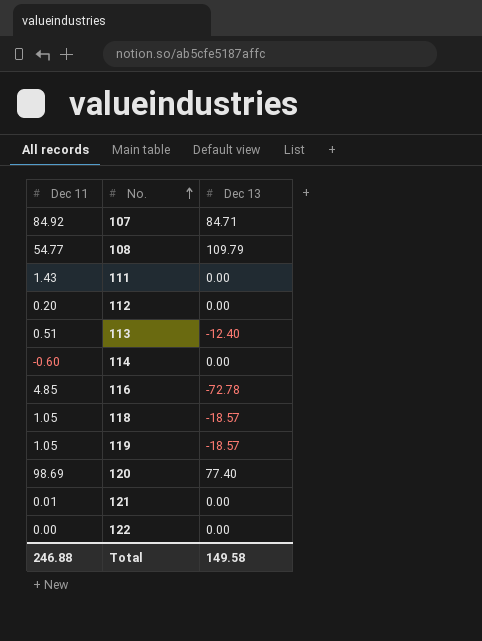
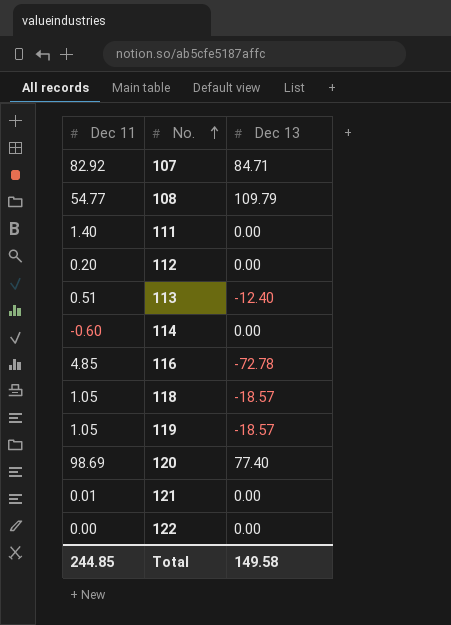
107 | Dec 11: 84.92 -> 82.92
111 | Dec 11: 1.43 -> 1.40
Total | Dec 11: 246.88 -> 244.85

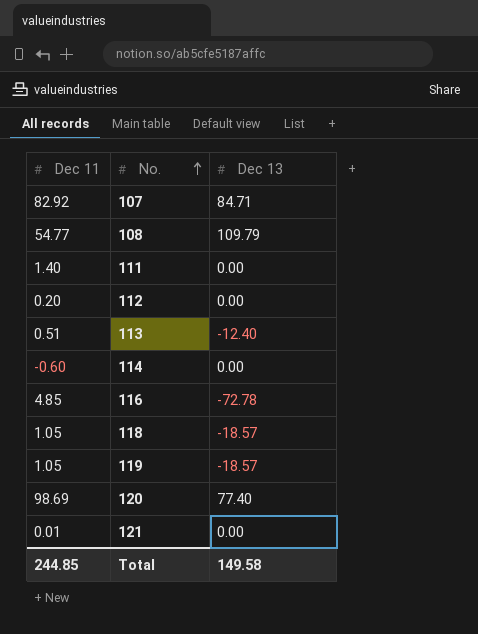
row 122: 0.00 | 0.00 -> none

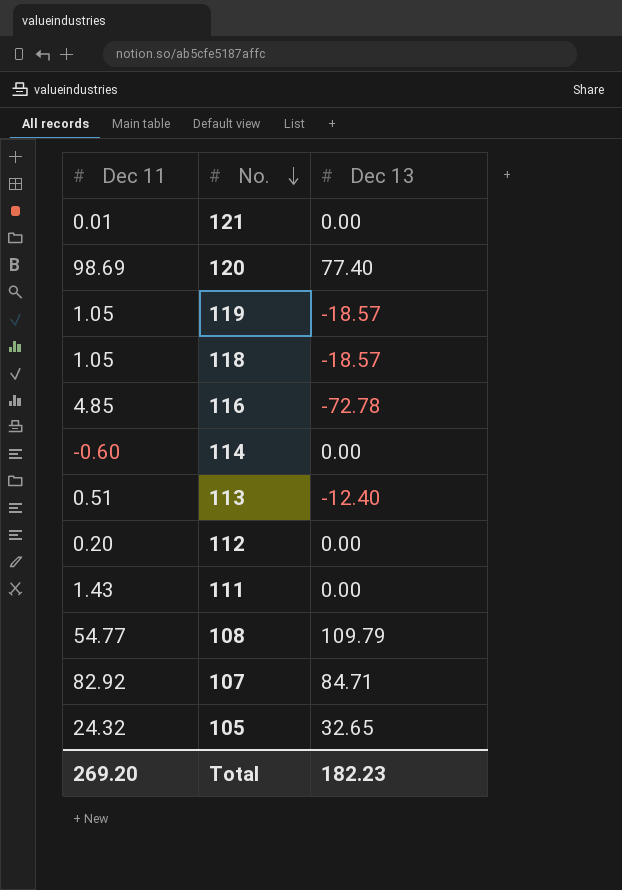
row order: No. ascending -> No. descending
111 | Dec 11: 1.40 -> 1.43
row 105: none -> 24.32 | 32.65
Total | Dec 11: 244.85 -> 269.20
Total | Dec 13: 149.58 -> 182.23

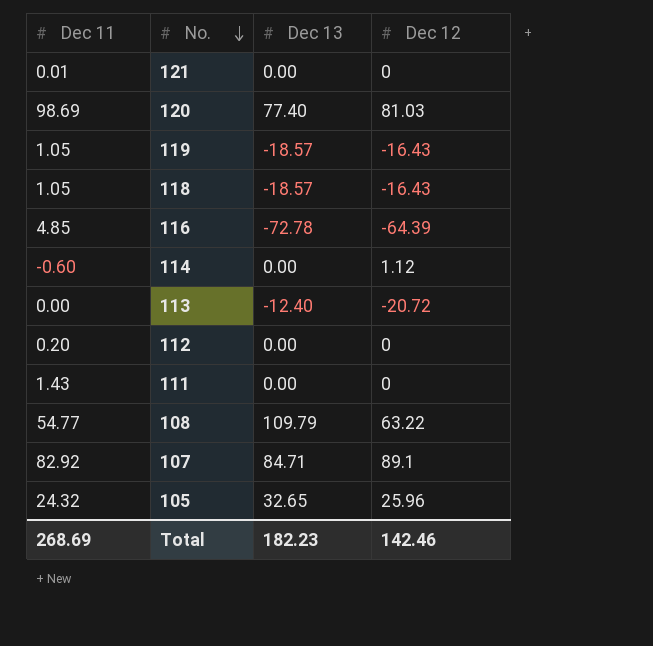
column Dec 12 | position: none -> 4
113 | Dec 11: 0.51 -> 0.00
Total | Dec 11: 269.20 -> 268.69

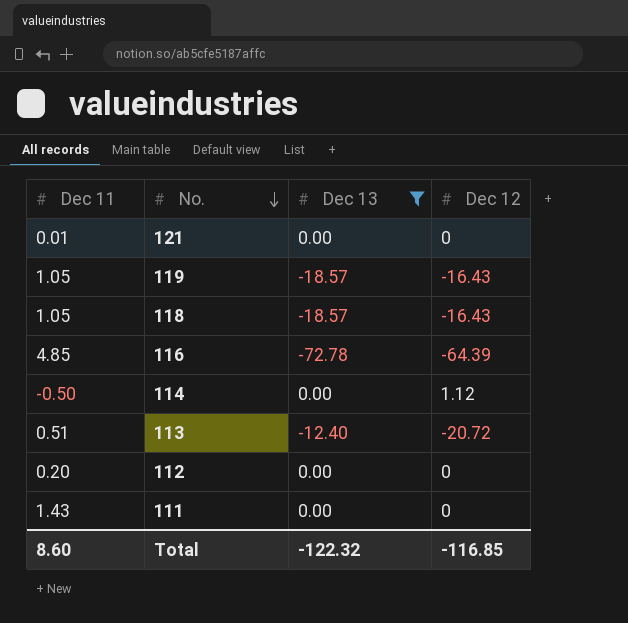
filter: none -> Dec 13 <= 0.00
114 | Dec 11: -0.60 -> -0.50
113 | Dec 11: 0.00 -> 0.51
Total | Dec 11: 268.69 -> 8.60
Total | Dec 13: 182.23 -> -122.32
Total | Dec 12: 142.46 -> -116.85

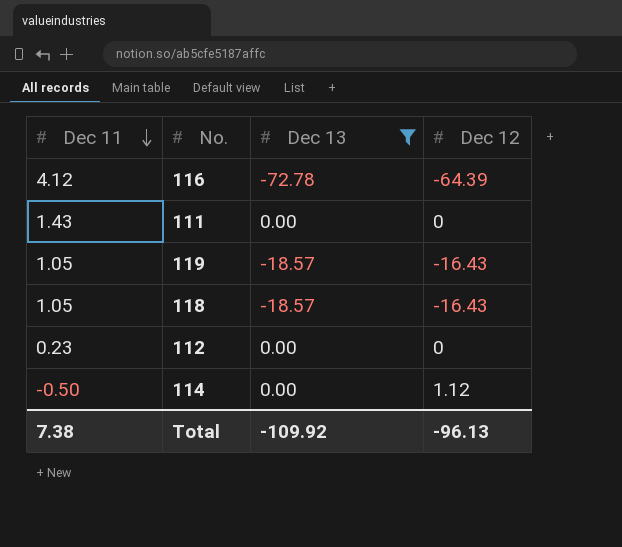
row order: No. descending -> Dec 11 descending
row 121: 0.01 | 0.00 | 0 -> none
row 113: 0.51 | -12.40 | -20.72 -> none
116 | Dec 11: 4.85 -> 4.12
112 | Dec 11: 0.20 -> 0.23
Total | Dec 11: 8.60 -> 7.38
Total | Dec 13: -122.32 -> -109.92
Total | Dec 12: -116.85 -> -96.13

